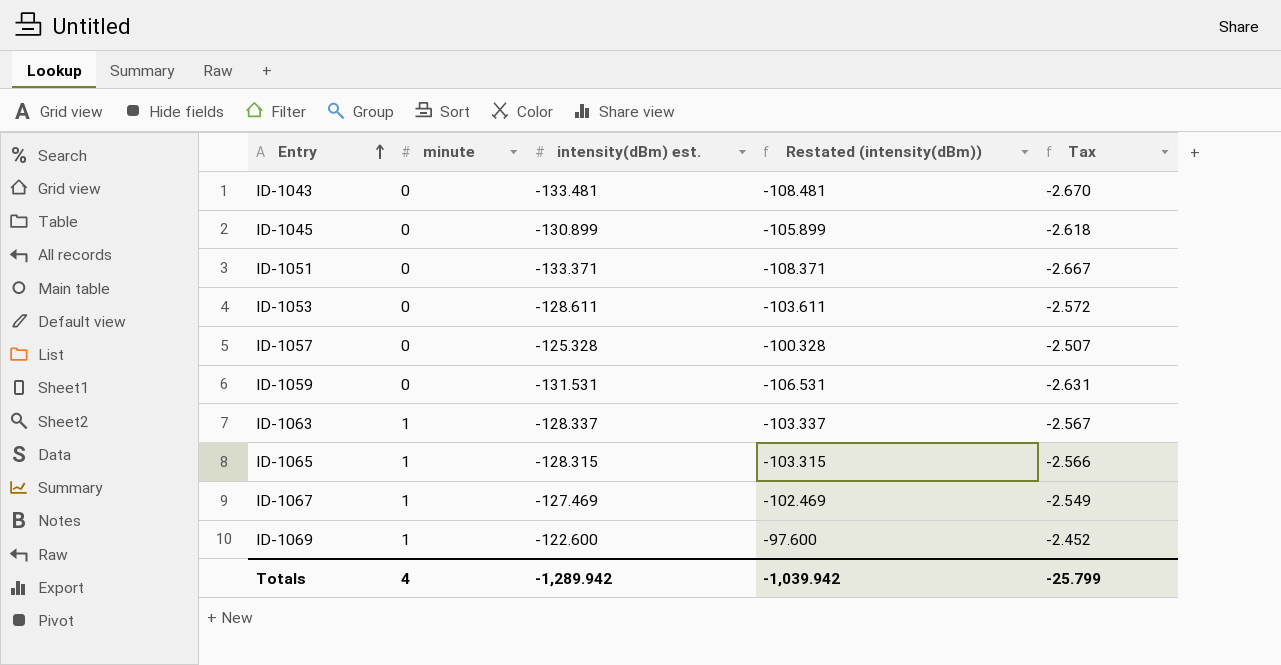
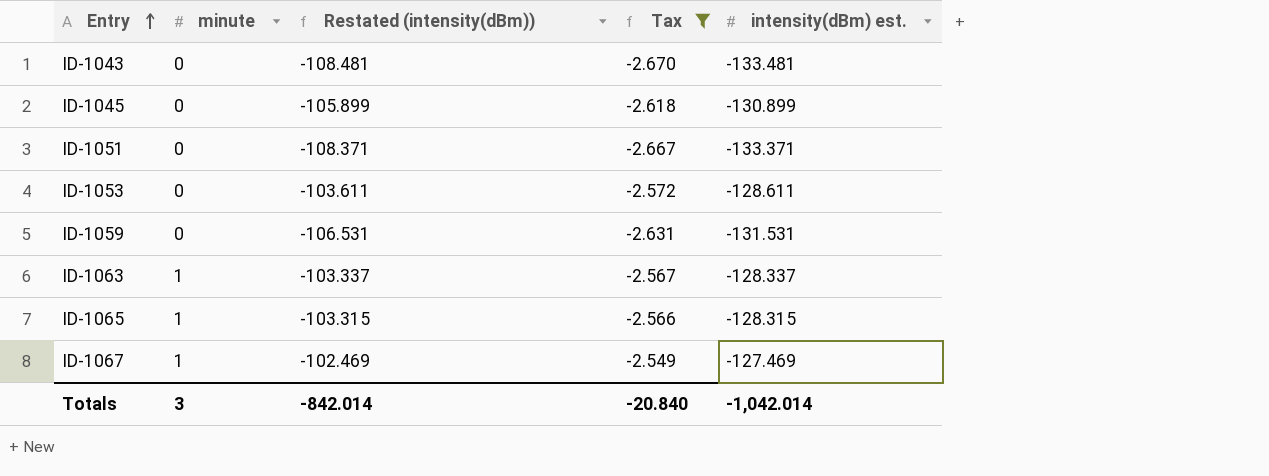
filter: none -> Tax <= -2.549
column intensity(dBm) est. | position: 3 -> 5
Totals | minute: 4 -> 3
Totals | Restated (intensity(dBm)): -1,039.942 -> -842.014
Totals | Tax: -25.799 -> -20.840
Totals | intensity(dBm) est.: -1,289.942 -> -1,042.014

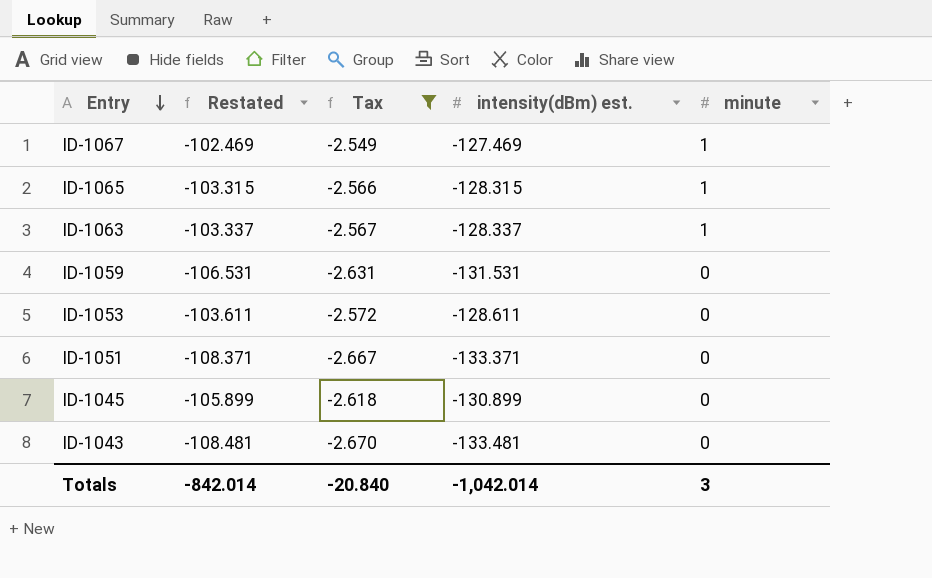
row order: Entry ascending -> Entry descending
column name: Restated (intensity(dBm)) -> Restated
column minute | position: 2 -> 5

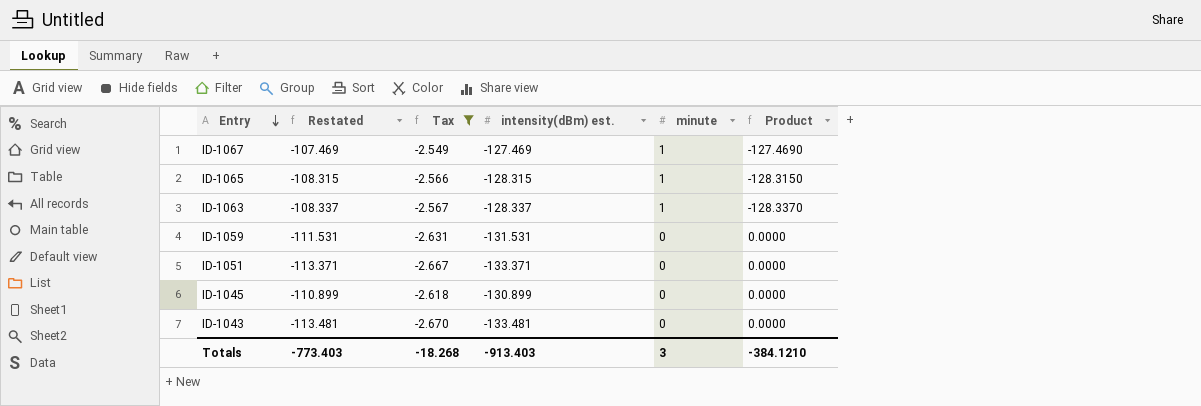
column Restated | formula: [intensity(dBm) est.] + 25 -> [intensity(dBm) est.] + 20
column Product | formula: none -> [intensity(dBm) est.] * [minute]
row ID-1053: -103.611 | -2.572 | -128.611 | 0 -> none
Totals | Restated: -842.014 -> -773.403
Totals | Tax: -20.840 -> -18.268
Totals | intensity(dBm) est.: -1,042.014 -> -913.403

